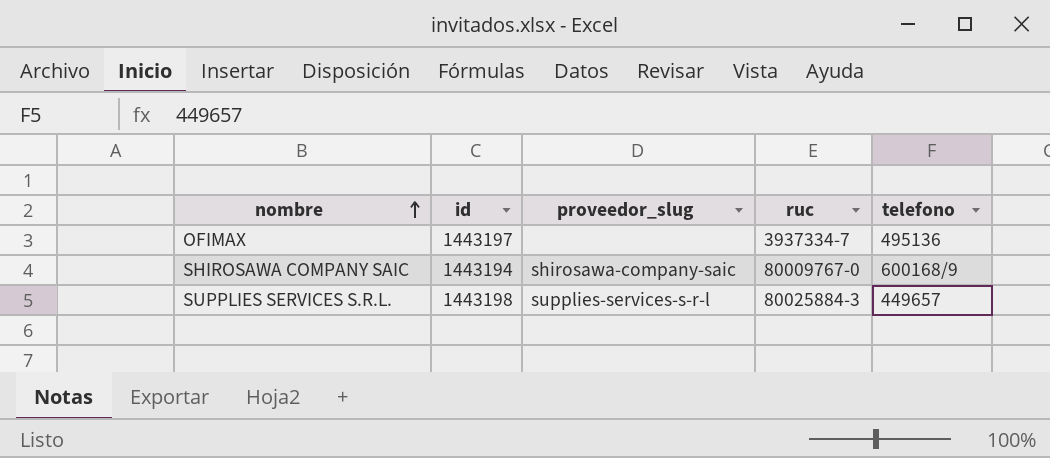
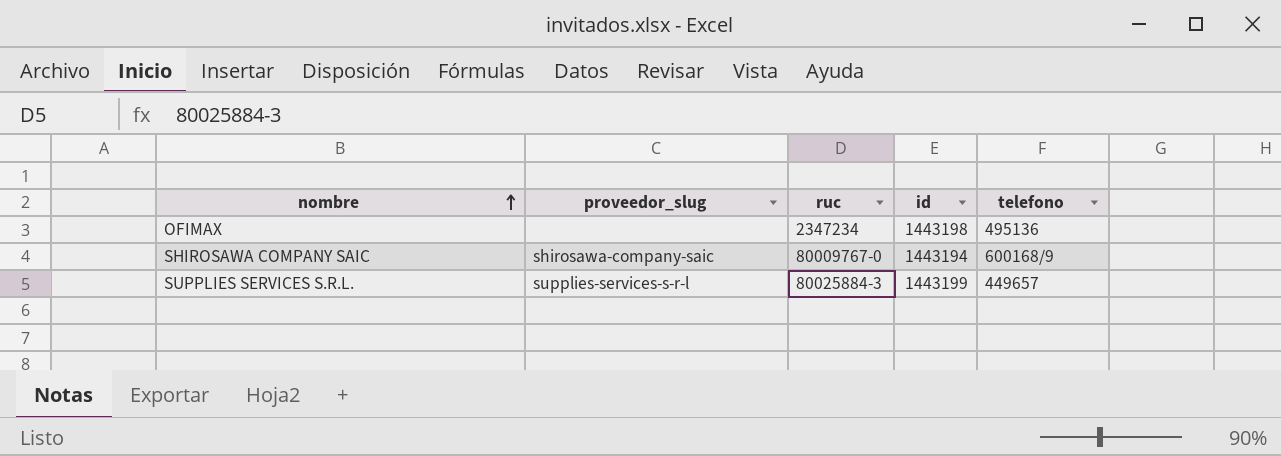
column id | position: 2 -> 4
OFIMAX | ruc: 3937334-7 -> 2347234
OFIMAX | id: 1443197 -> 1443198
SUPPLIES SERVICES S.R.L. | id: 1443198 -> 1443199

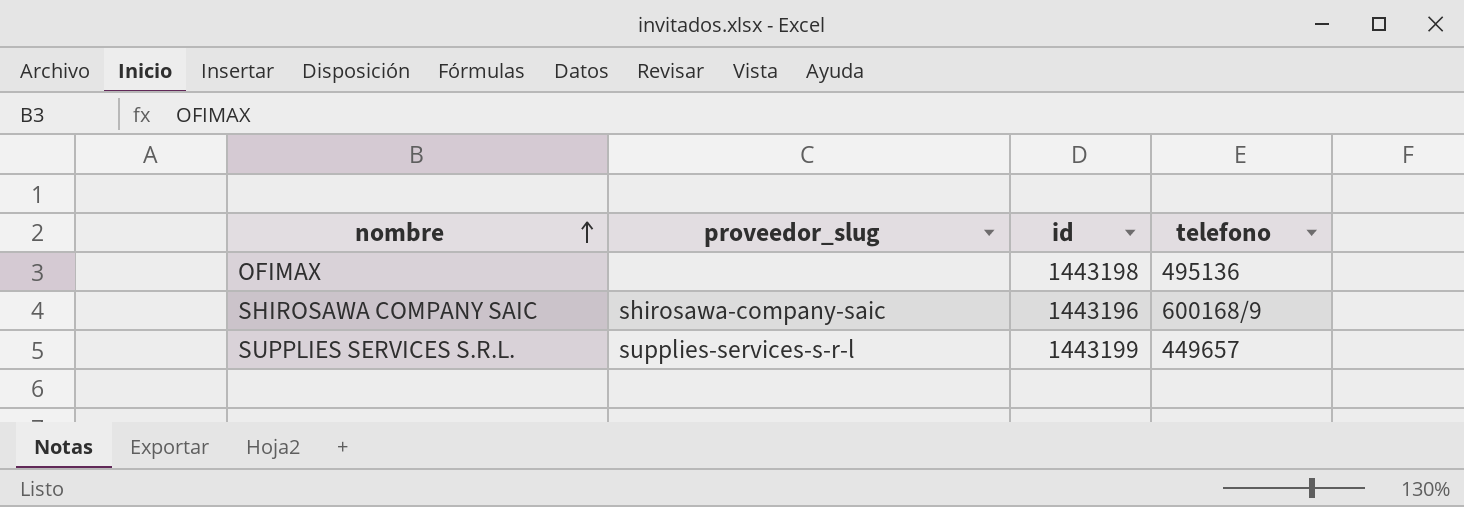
column ruc | position: 3 -> none
SHIROSAWA COMPANY SAIC | id: 1443194 -> 1443196

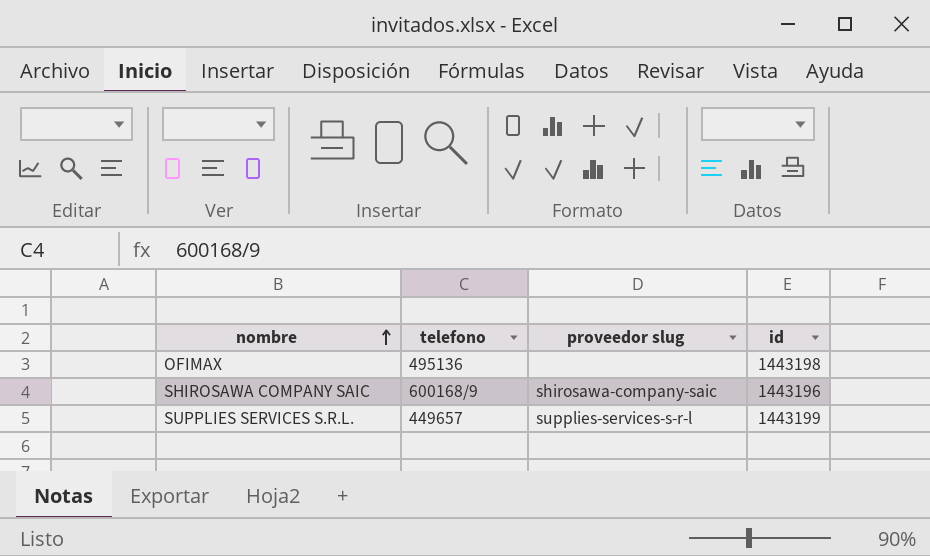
column telefono | position: 4 -> 2
column name: proveedor_slug -> proveedor slug

